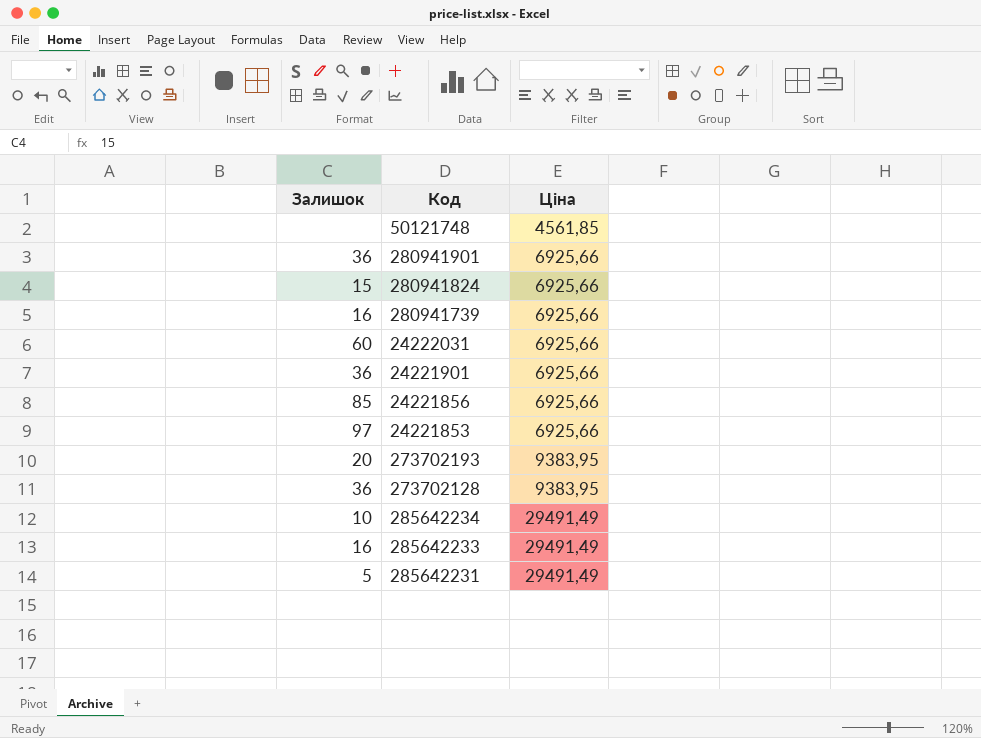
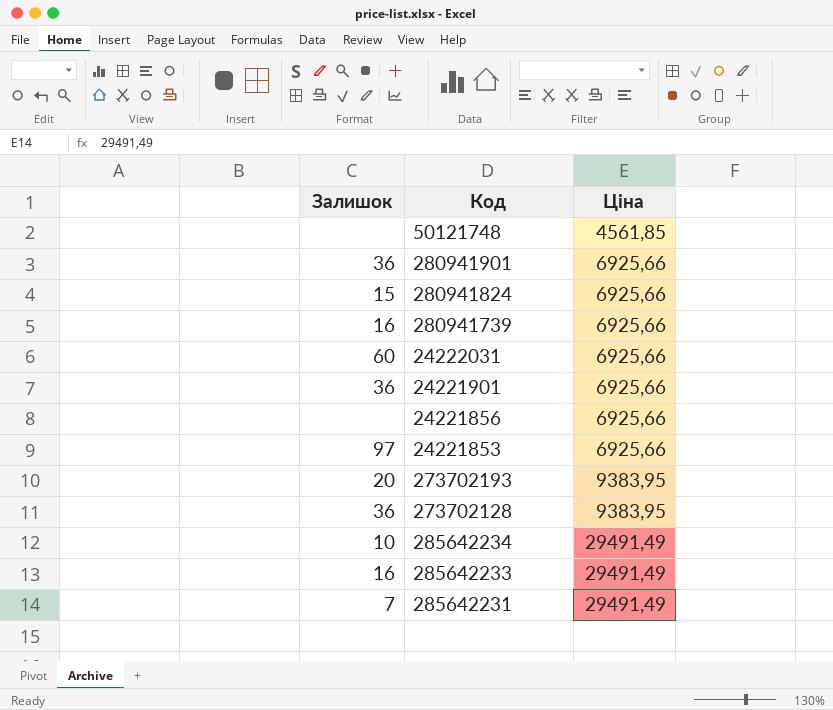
24221856 | Залишок: 85 -> none
285642231 | Залишок: 5 -> 7

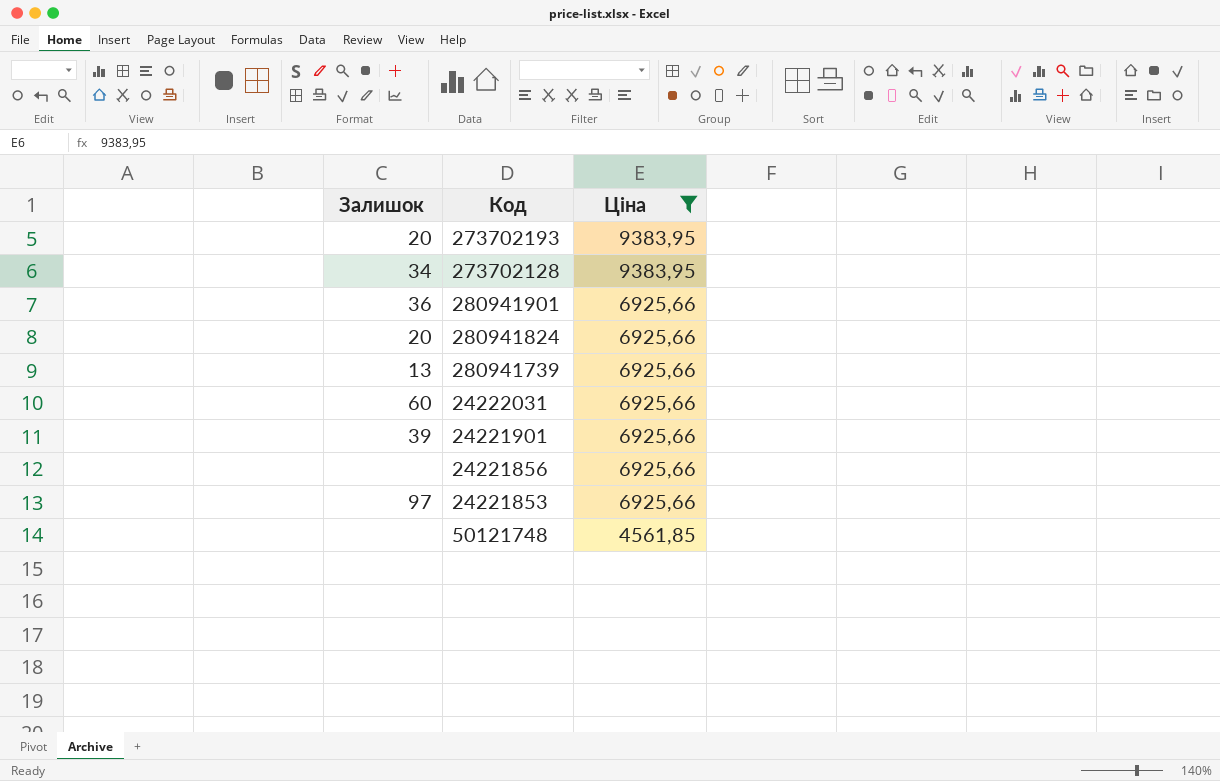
filter: none -> Ціна != 29491,49
row order: Ціна ascending -> Ціна descending
273702128 | Залишок: 36 -> 34
280941824 | Залишок: 15 -> 20
280941739 | Залишок: 16 -> 13
24221901 | Залишок: 36 -> 39

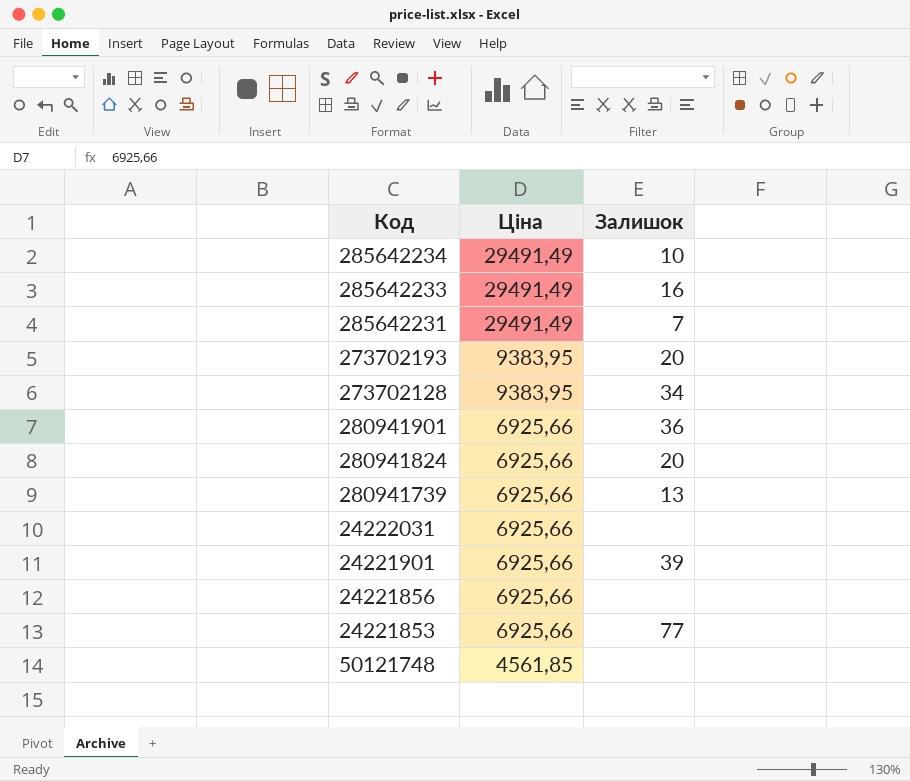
filter: Ціна != 29491,49 -> none
column Залишок | position: 1 -> 3
24222031 | Залишок: 60 -> none
24221853 | Залишок: 97 -> 77

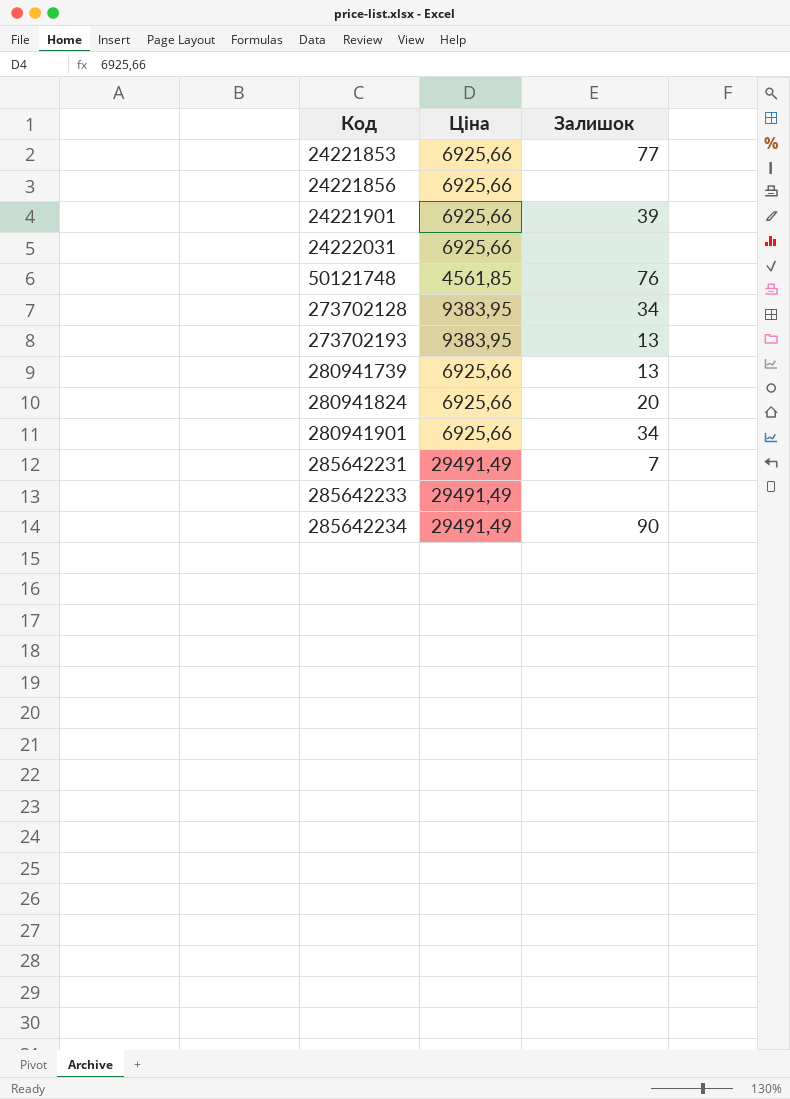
row order: Ціна descending -> Код ascending
50121748 | Залишок: none -> 76
273702193 | Залишок: 20 -> 13
280941901 | Залишок: 36 -> 34
285642233 | Залишок: 16 -> none
285642234 | Залишок: 10 -> 90

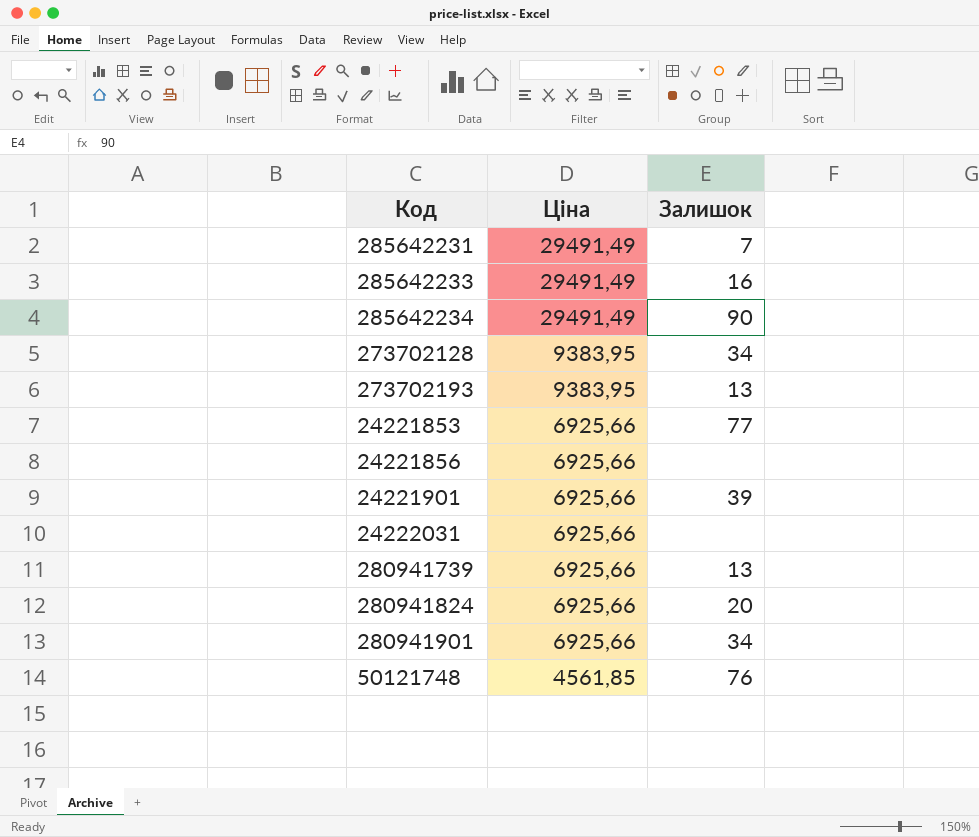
row order: Код ascending -> Ціна descending
285642233 | Залишок: none -> 16

